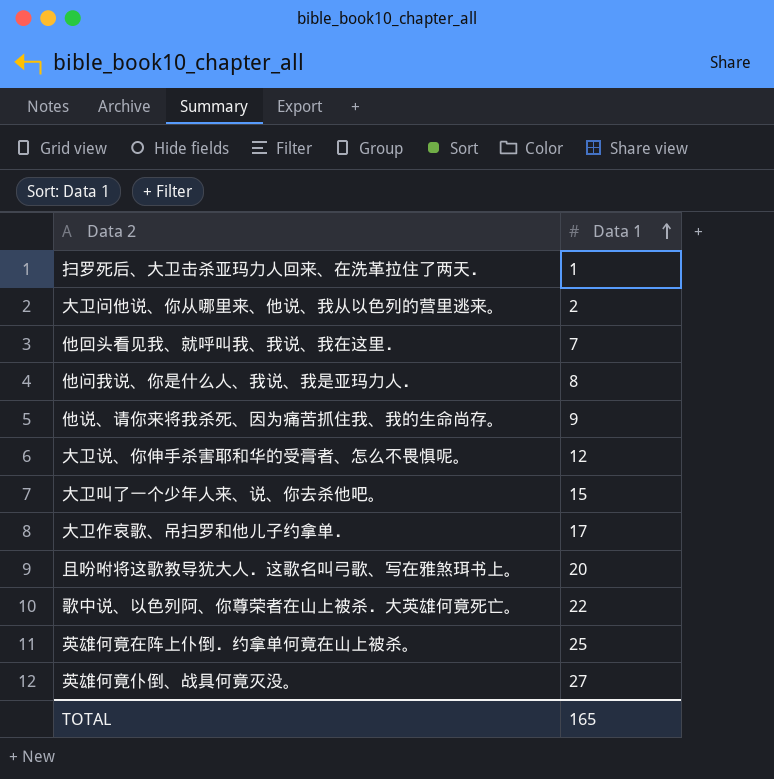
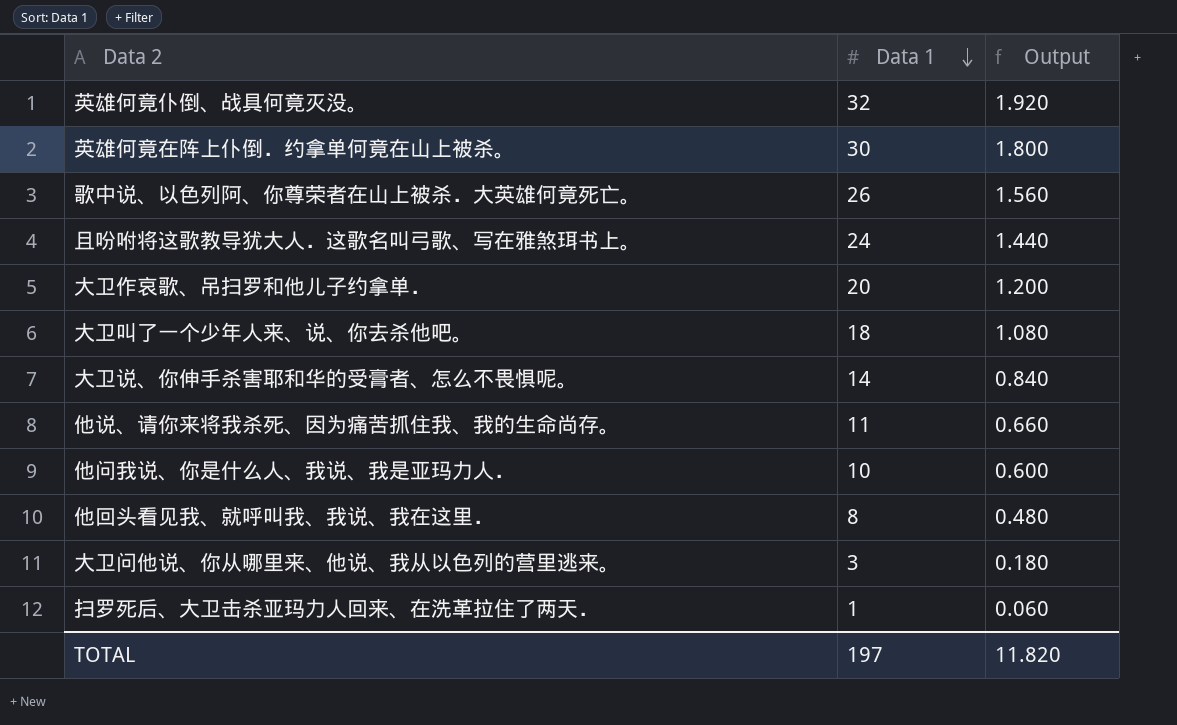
row order: Data 1 ascending -> Data 1 descending
column Output | formula: none -> [Data 1] * 0.06
英雄何竟仆倒、战具何竟灭没。 | Data 1: 27 -> 32
英雄何竟在阵上仆倒．约拿单何竟在山上被杀。 | Data 1: 25 -> 30
歌中说、以色列阿、你尊荣者在山上被杀．大英雄何竟死亡。 | Data 1: 22 -> 26
且吩咐将这歌教导犹大人．这歌名叫弓歌、写在雅煞珥书上。 | Data 1: 20 -> 24
大卫作哀歌、吊扫罗和他儿子约拿单． | Data 1: 17 -> 20
大卫叫了一个少年人来、说、你去杀他吧。 | Data 1: 15 -> 18
大卫说、你伸手杀害耶和华的受膏者、怎么不畏惧呢。 | Data 1: 12 -> 14
他说、请你来将我杀死、因为痛苦抓住我、我的生命尚存。 | Data 1: 9 -> 11
他问我说、你是什么人、我说、我是亚玛力人． | Data 1: 8 -> 10
他回头看见我、就呼叫我、我说、我在这里． | Data 1: 7 -> 8
大卫问他说、你从哪里来、他说、我从以色列的营里逃来。 | Data 1: 2 -> 3
TOTAL | Data 1: 165 -> 197

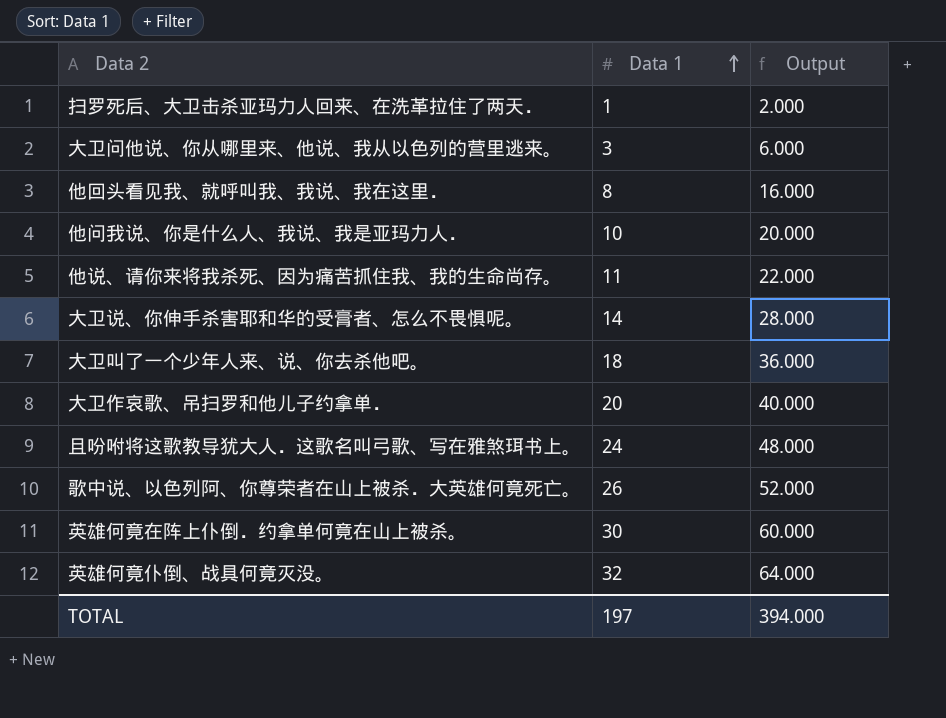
row order: Data 1 descending -> Data 1 ascending
column Output | formula: [Data 1] * 0.06 -> [Data 1] * 2
TOTAL | Output: 11.820 -> 394.000

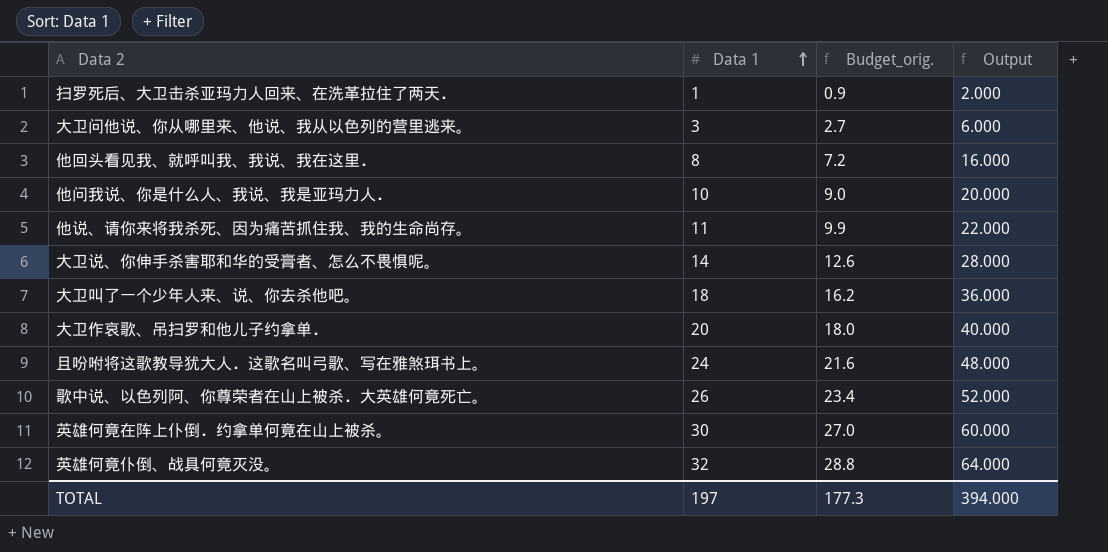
column Budget_orig. | formula: none -> [Data 1] * 0.9

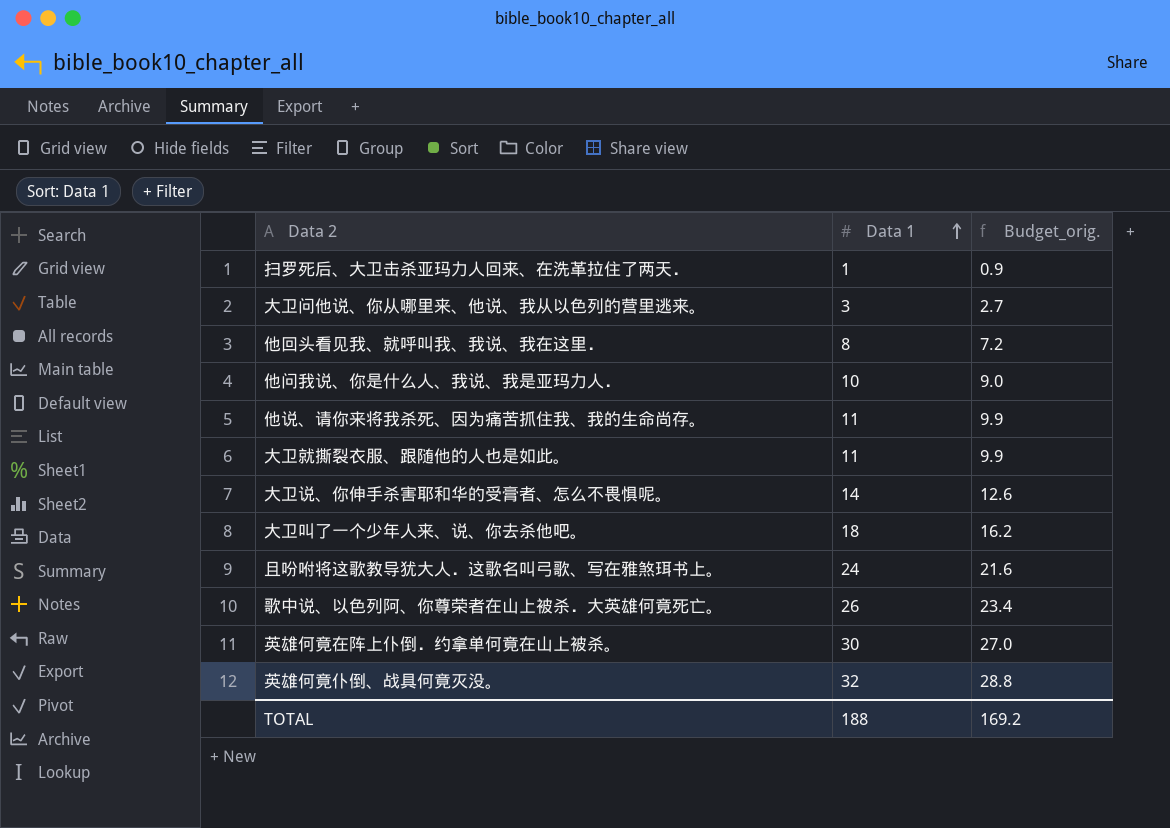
column Output | formula: [Data 1] * 2 -> none
row 大卫作哀歌、吊扫罗和他儿子约拿单．: 20 | 18.0 | 40.000 -> none
row 大卫就撕裂衣服、跟随他的人也是如此。: none -> 11 | 9.9
TOTAL | Data 1: 197 -> 188
TOTAL | Budget_orig.: 177.3 -> 169.2

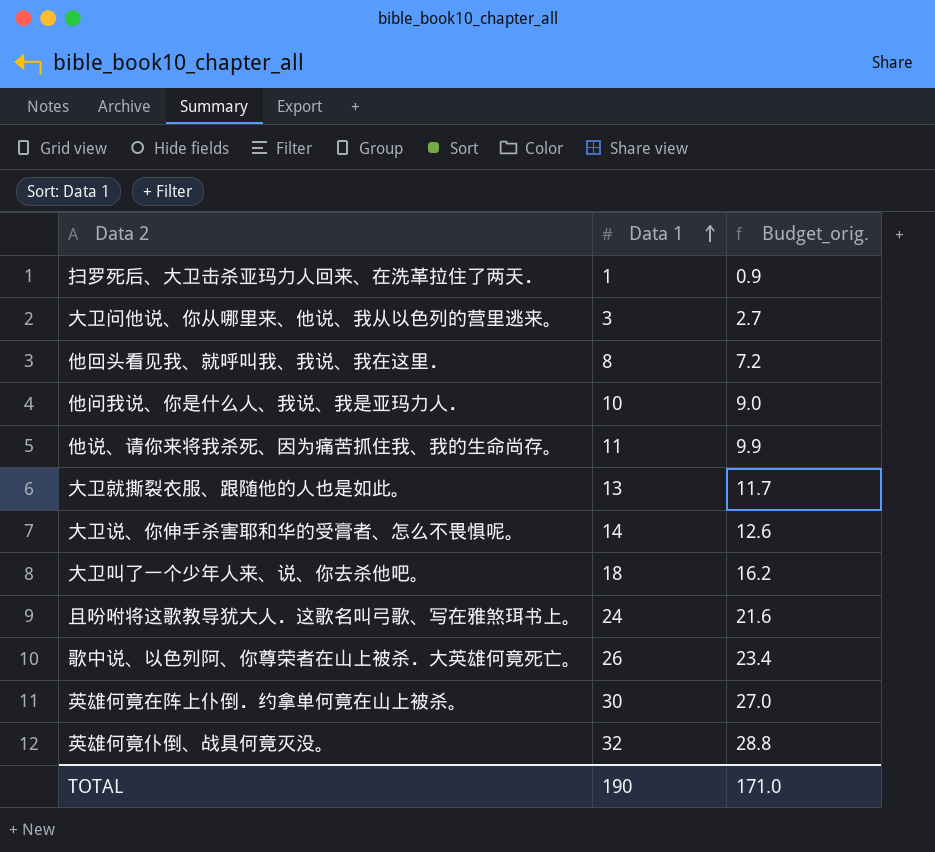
大卫就撕裂衣服、跟随他的人也是如此。 | Data 1: 11 -> 13
大卫就撕裂衣服、跟随他的人也是如此。 | Budget_orig.: 9.9 -> 11.7
TOTAL | Data 1: 188 -> 190
TOTAL | Budget_orig.: 169.2 -> 171.0

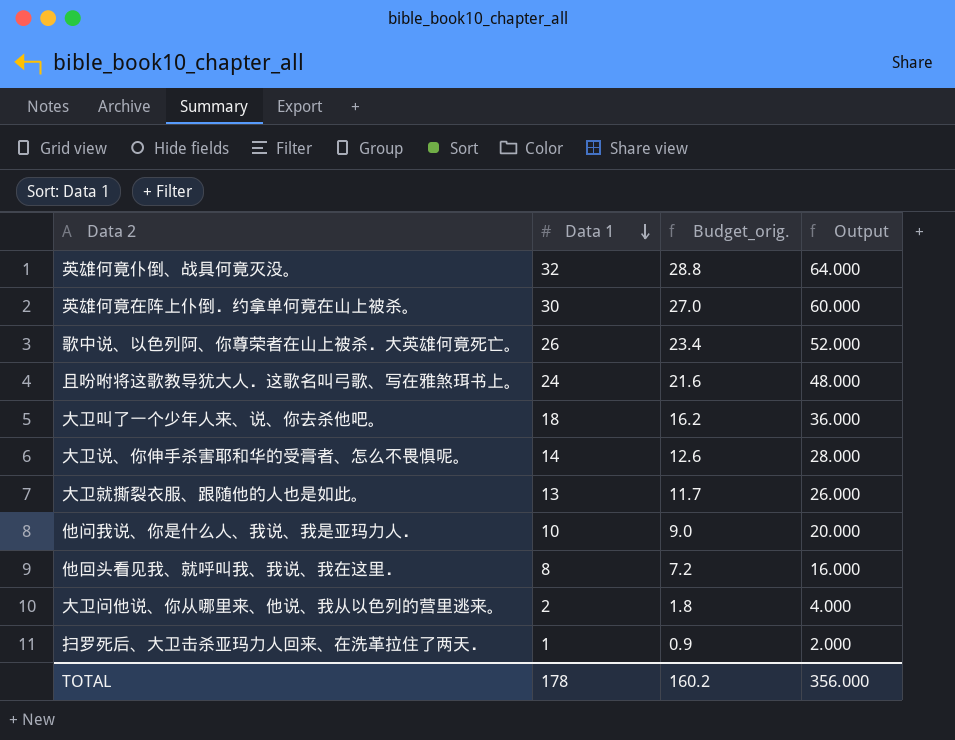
row order: Data 1 ascending -> Data 1 descending
column Output | formula: none -> [Data 1] * 2
row 他说、请你来将我杀死、因为痛苦抓住我、我的生命尚存。: 11 | 9.9 -> none
大卫问他说、你从哪里来、他说、我从以色列的营里逃来。 | Data 1: 3 -> 2
大卫问他说、你从哪里来、他说、我从以色列的营里逃来。 | Budget_orig.: 2.7 -> 1.8
TOTAL | Data 1: 190 -> 178
TOTAL | Budget_orig.: 171.0 -> 160.2

